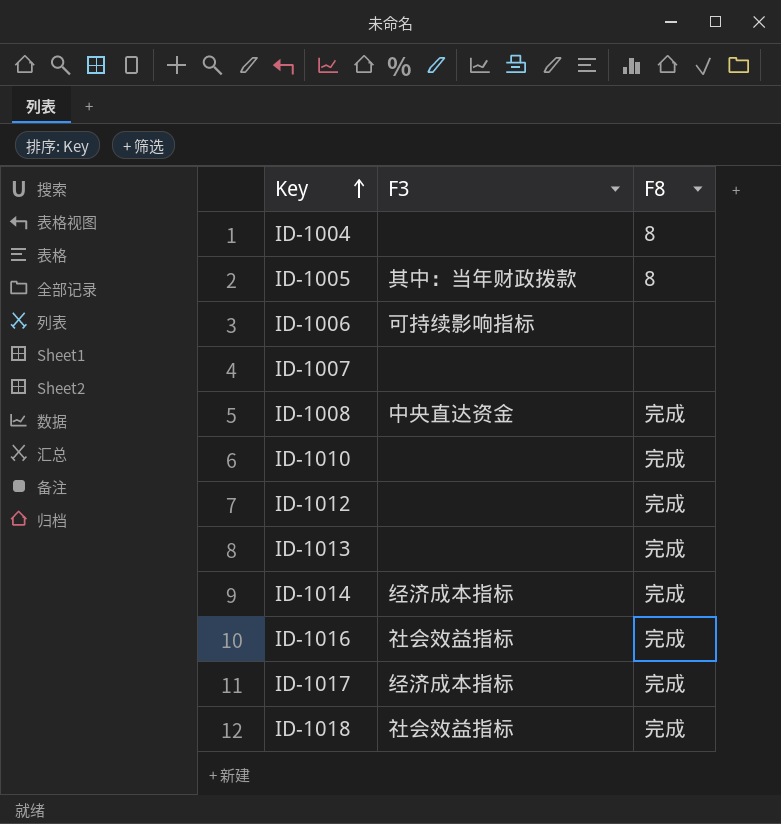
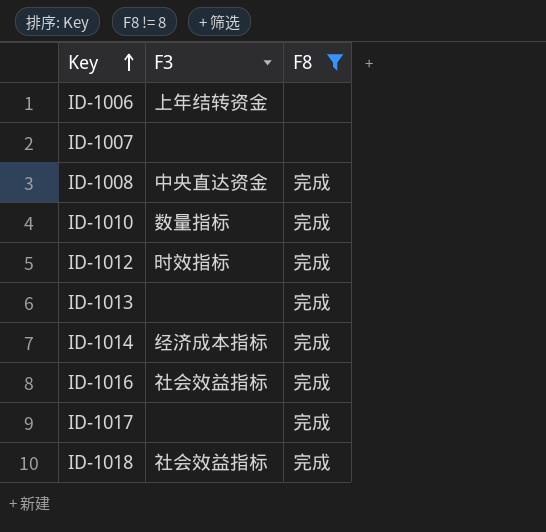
filter: none -> F8 != 8
ID-1006 | F3: 可持续影响指标 -> 上年结转资金
ID-1010 | F3: none -> 数量指标
ID-1012 | F3: none -> 时效指标
ID-1017 | F3: 经济成本指标 -> none

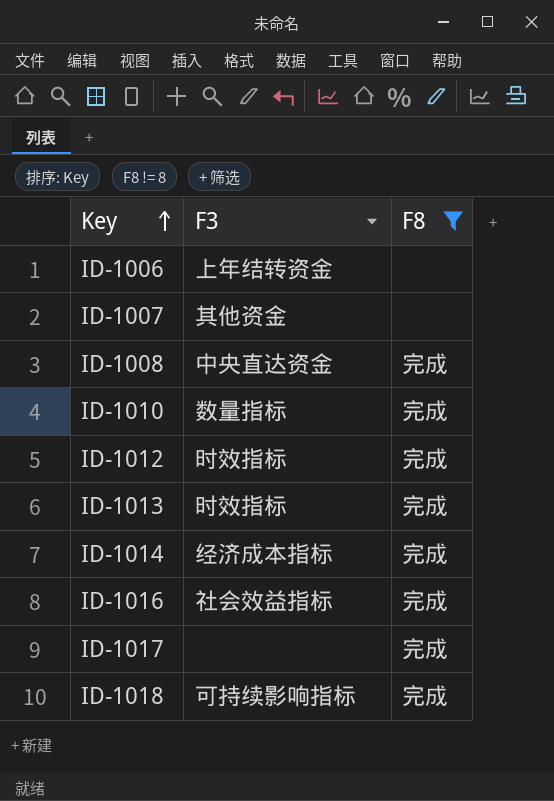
ID-1007 | F3: none -> 其他资金
ID-1013 | F3: none -> 时效指标
ID-1018 | F3: 社会效益指标 -> 可持续影响指标

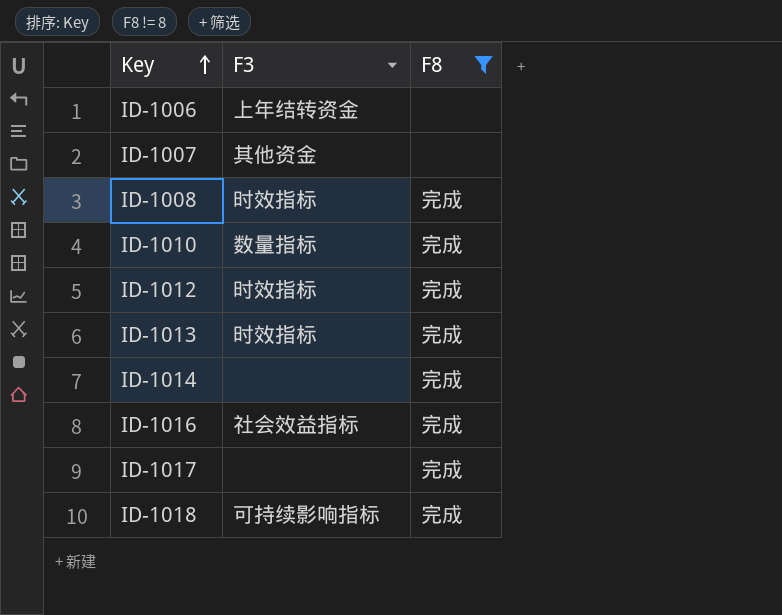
ID-1008 | F3: 中央直达资金 -> 时效指标
ID-1014 | F3: 经济成本指标 -> none

